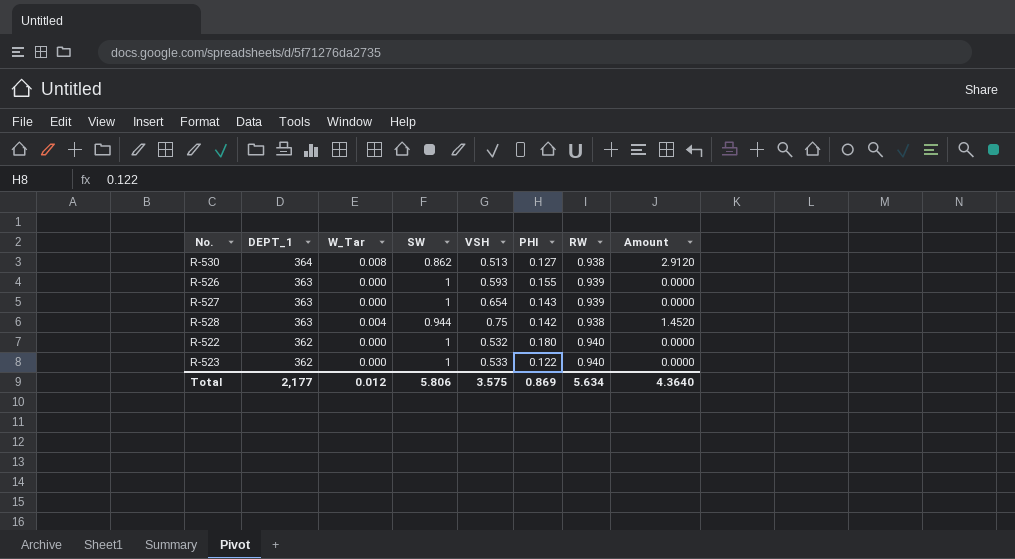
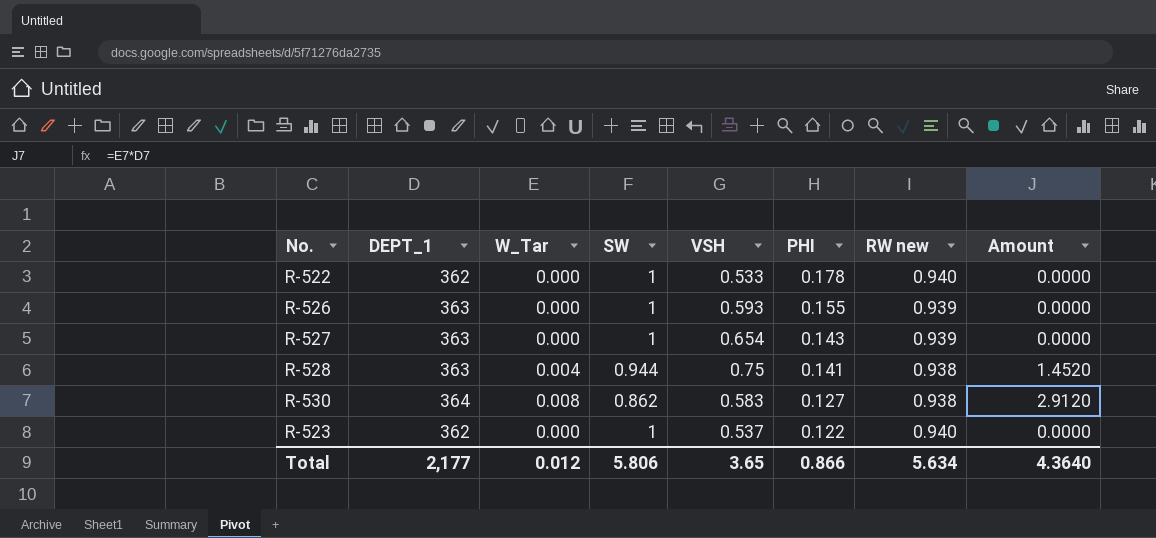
row order: DEPT_1 descending -> PHI descending
column name: RW -> RW new
R-522 | VSH: 0.532 -> 0.533
R-522 | PHI: 0.180 -> 0.178
R-528 | PHI: 0.142 -> 0.141
R-530 | VSH: 0.513 -> 0.583
R-523 | VSH: 0.533 -> 0.537
Total | VSH: 3.575 -> 3.65
Total | PHI: 0.869 -> 0.866

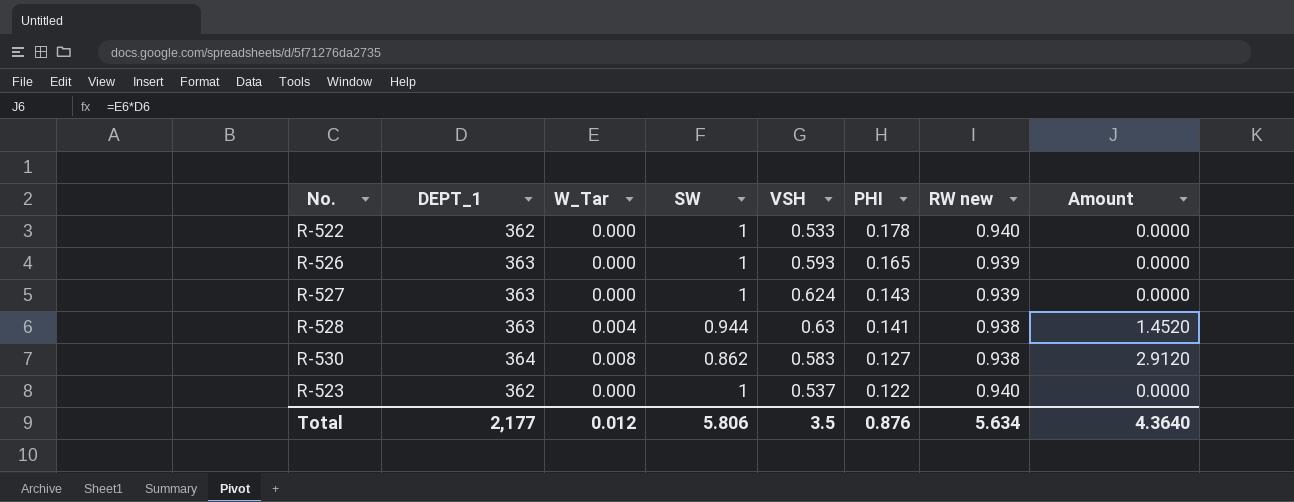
R-526 | PHI: 0.155 -> 0.165
R-527 | VSH: 0.654 -> 0.624
R-528 | VSH: 0.75 -> 0.63
Total | VSH: 3.65 -> 3.5
Total | PHI: 0.866 -> 0.876

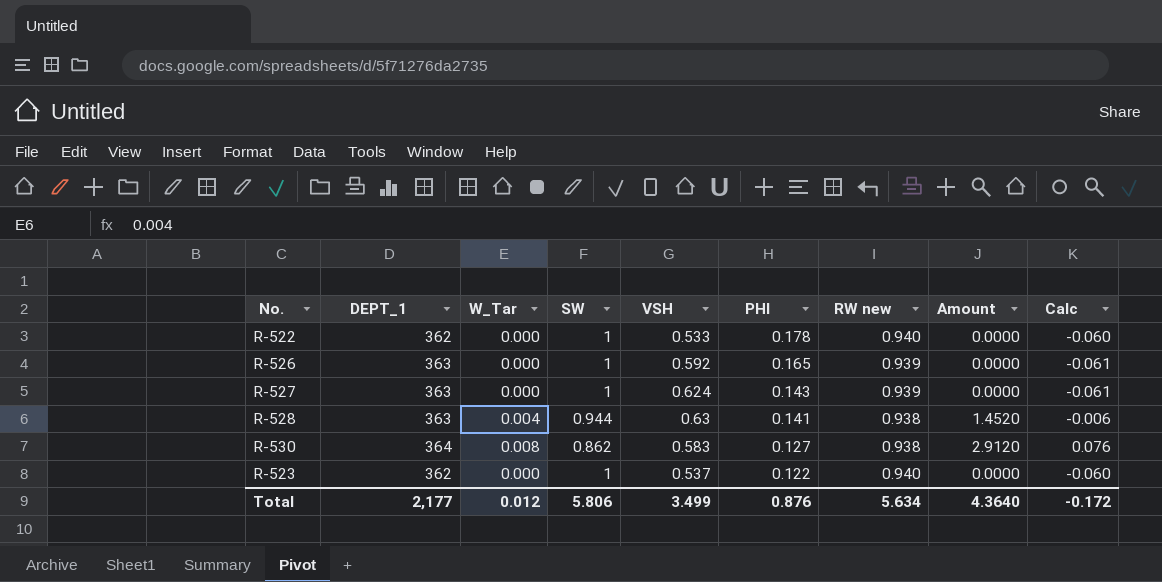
column Calc | formula: none -> [RW new] - [SW]
R-526 | VSH: 0.593 -> 0.592
Total | VSH: 3.5 -> 3.499

